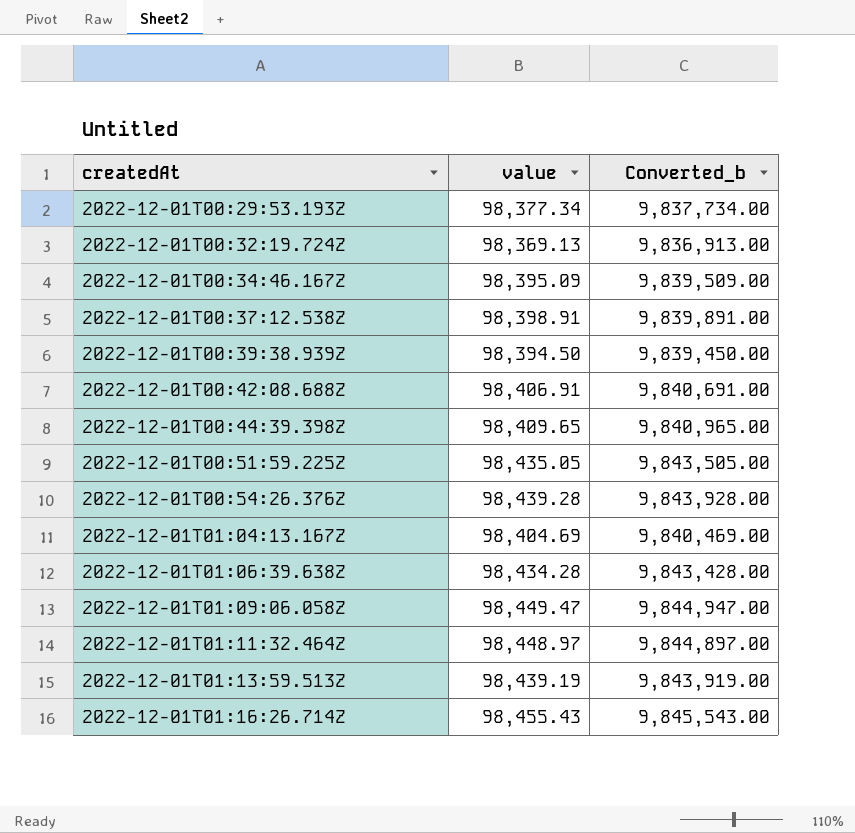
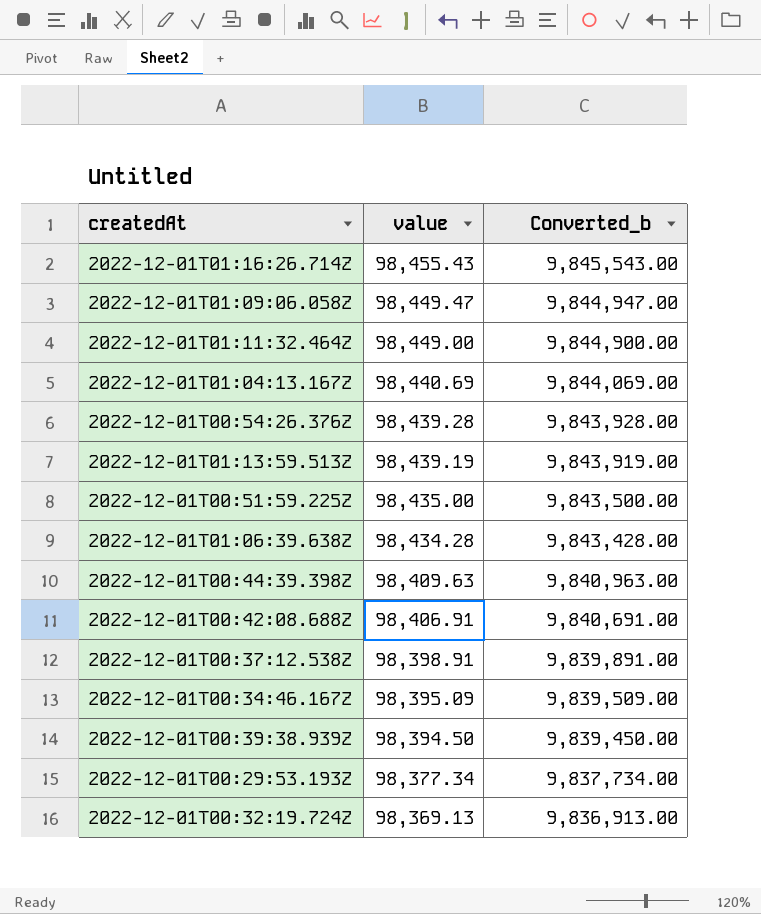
row order: createdAt ascending -> value descending
2022-12-01T01:11:32.464Z | value: 98,448.97 -> 98,449.00
2022-12-01T01:11:32.464Z | Converted_b: 9,844,897.00 -> 9,844,900.00
2022-12-01T01:04:13.167Z | value: 98,404.69 -> 98,440.69
2022-12-01T01:04:13.167Z | Converted_b: 9,840,469.00 -> 9,844,069.00
2022-12-01T00:51:59.225Z | value: 98,435.05 -> 98,435.00
2022-12-01T00:51:59.225Z | Converted_b: 9,843,505.00 -> 9,843,500.00
2022-12-01T00:44:39.398Z | value: 98,409.65 -> 98,409.63
2022-12-01T00:44:39.398Z | Converted_b: 9,840,965.00 -> 9,840,963.00

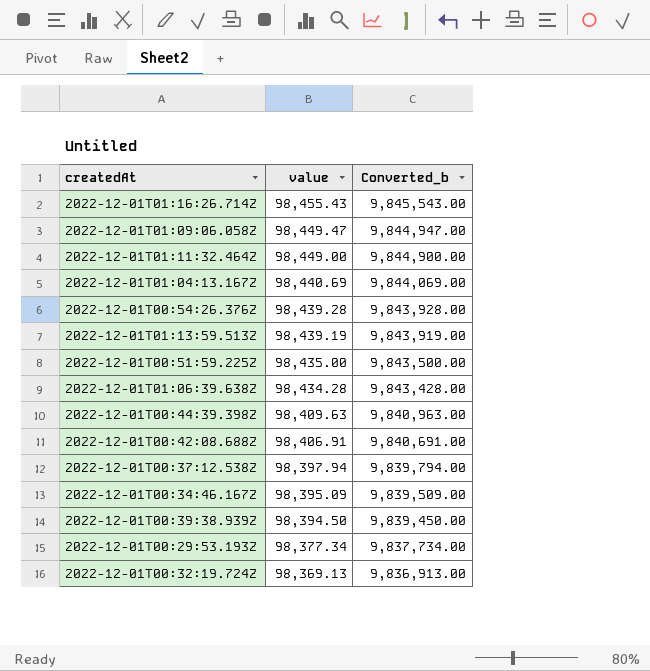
2022-12-01T00:37:12.538Z | value: 98,398.91 -> 98,397.94
2022-12-01T00:37:12.538Z | Converted_b: 9,839,891.00 -> 9,839,794.00

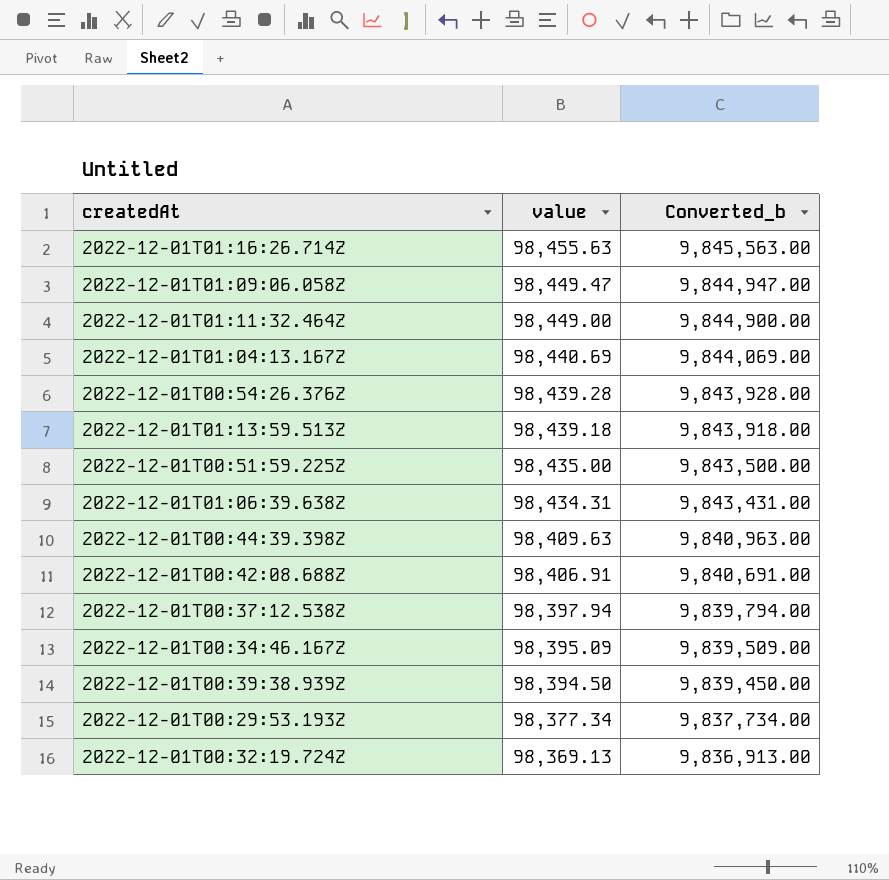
2022-12-01T01:16:26.714Z | value: 98,455.43 -> 98,455.63
2022-12-01T01:16:26.714Z | Converted_b: 9,845,543.00 -> 9,845,563.00
2022-12-01T01:13:59.513Z | value: 98,439.19 -> 98,439.18
2022-12-01T01:13:59.513Z | Converted_b: 9,843,919.00 -> 9,843,918.00
2022-12-01T01:06:39.638Z | value: 98,434.28 -> 98,434.31
2022-12-01T01:06:39.638Z | Converted_b: 9,843,428.00 -> 9,843,431.00

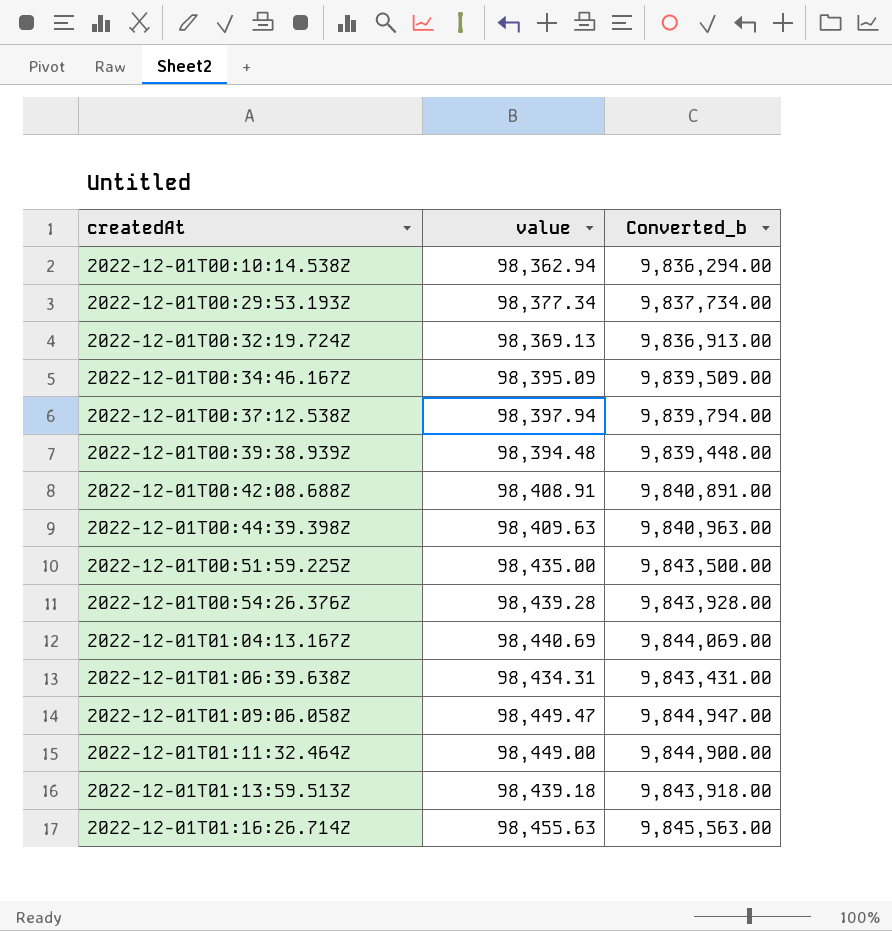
row order: value descending -> createdAt ascending
row 2022-12-01T00:10:14.538Z: none -> 98,362.94 | 9,836,294.00
2022-12-01T00:39:38.939Z | value: 98,394.50 -> 98,394.48
2022-12-01T00:39:38.939Z | Converted_b: 9,839,450.00 -> 9,839,448.00
2022-12-01T00:42:08.688Z | value: 98,406.91 -> 98,408.91
2022-12-01T00:42:08.688Z | Converted_b: 9,840,691.00 -> 9,840,891.00

